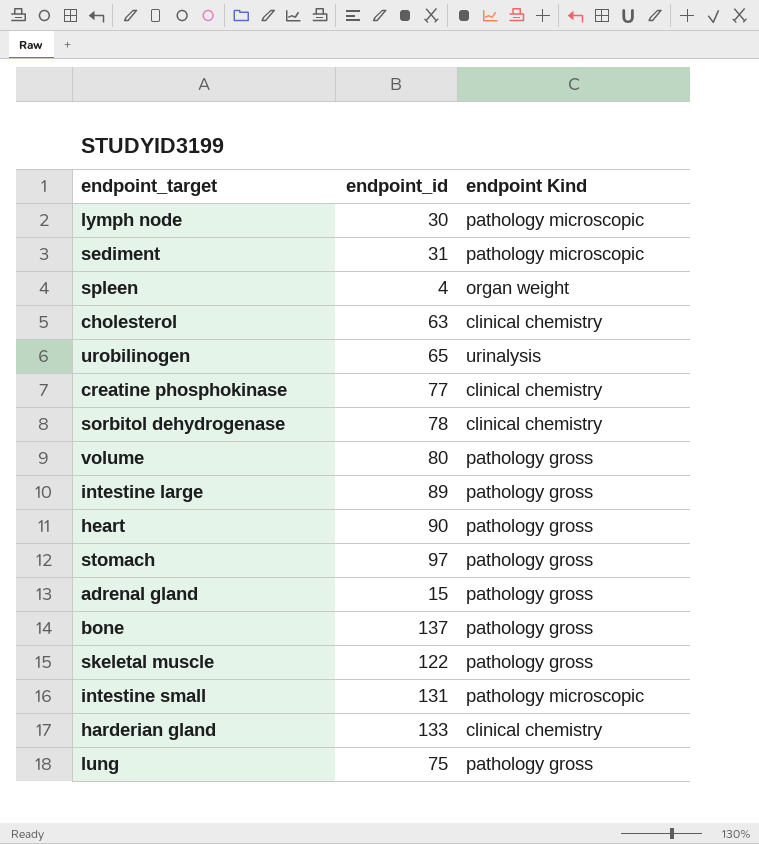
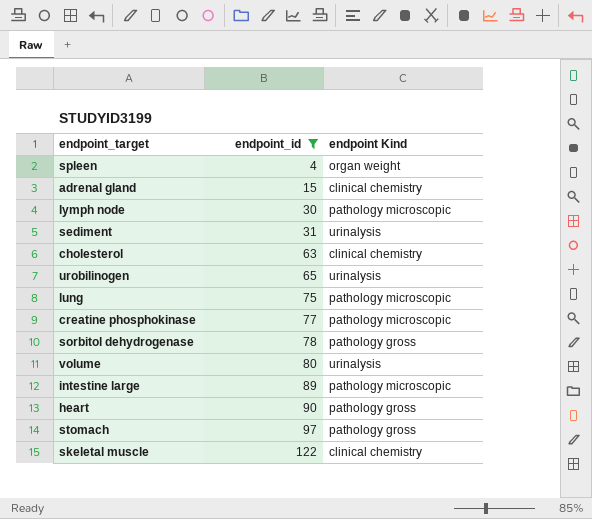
filter: none -> endpoint_id <= 122
row order: none -> endpoint_id ascending
adrenal gland | endpoint Kind: pathology gross -> clinical chemistry
sediment | endpoint Kind: pathology microscopic -> urinalysis
lung | endpoint Kind: pathology gross -> pathology microscopic
creatine phosphokinase | endpoint Kind: clinical chemistry -> pathology microscopic
sorbitol dehydrogenase | endpoint Kind: clinical chemistry -> pathology gross
volume | endpoint Kind: pathology gross -> urinalysis
intestine large | endpoint Kind: pathology gross -> pathology microscopic
skeletal muscle | endpoint Kind: pathology gross -> clinical chemistry

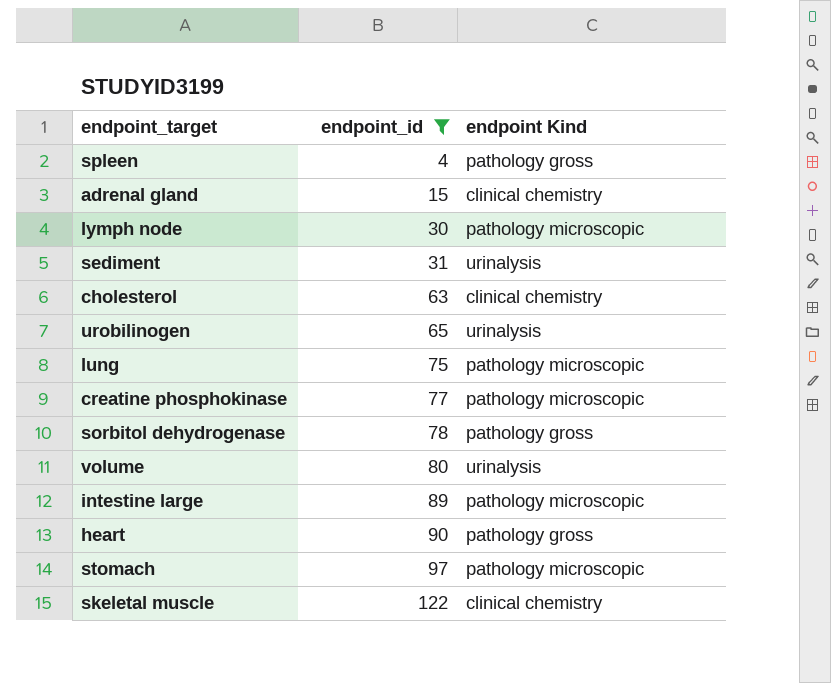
spleen | endpoint Kind: organ weight -> pathology gross
stomach | endpoint Kind: pathology gross -> pathology microscopic

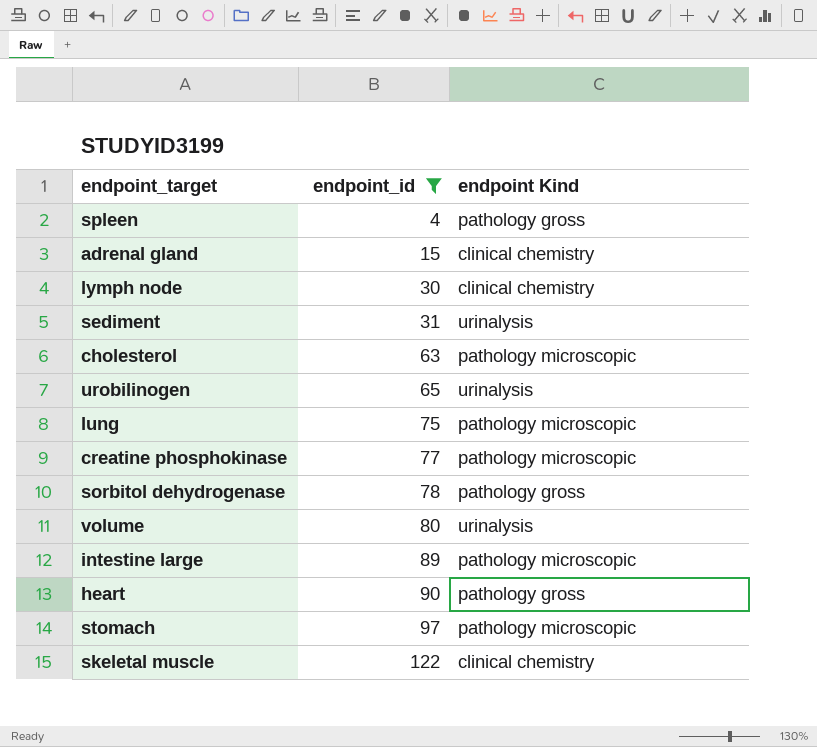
lymph node | endpoint Kind: pathology microscopic -> clinical chemistry
cholesterol | endpoint Kind: clinical chemistry -> pathology microscopic

